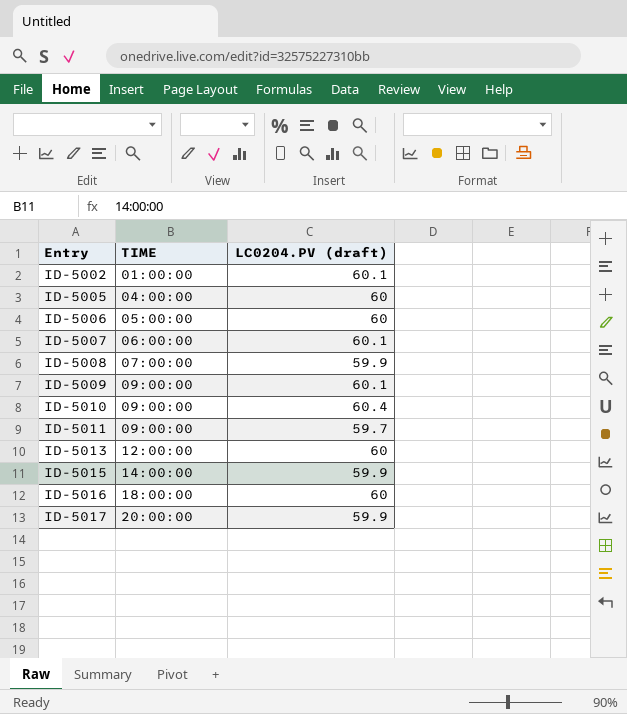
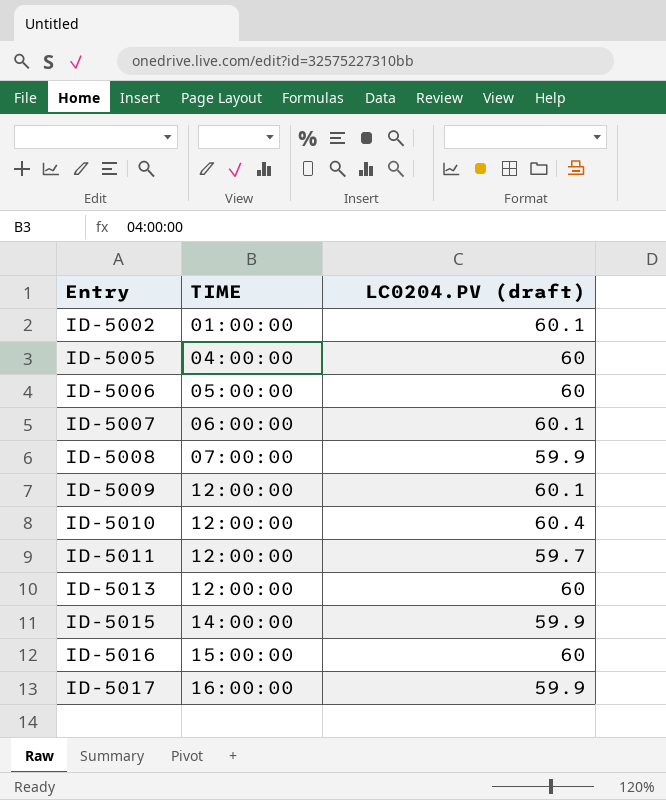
ID-5009 | TIME: 09:00:00 -> 12:00:00
ID-5010 | TIME: 09:00:00 -> 12:00:00
ID-5011 | TIME: 09:00:00 -> 12:00:00
ID-5016 | TIME: 18:00:00 -> 15:00:00
ID-5017 | TIME: 20:00:00 -> 16:00:00

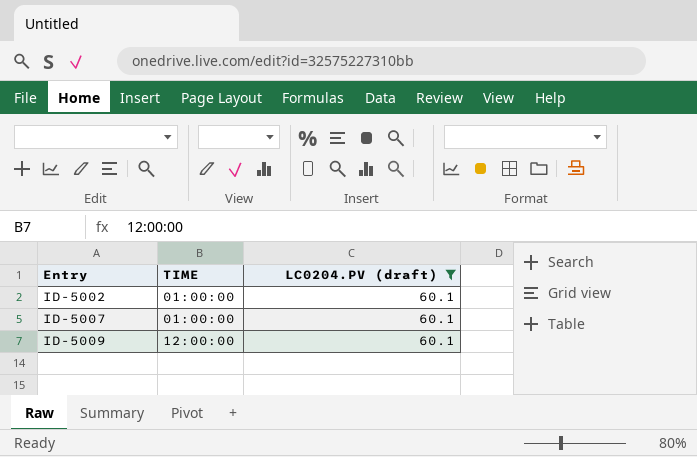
filter: none -> LC0204.PV (draft) = 60.1
ID-5007 | TIME: 06:00:00 -> 01:00:00

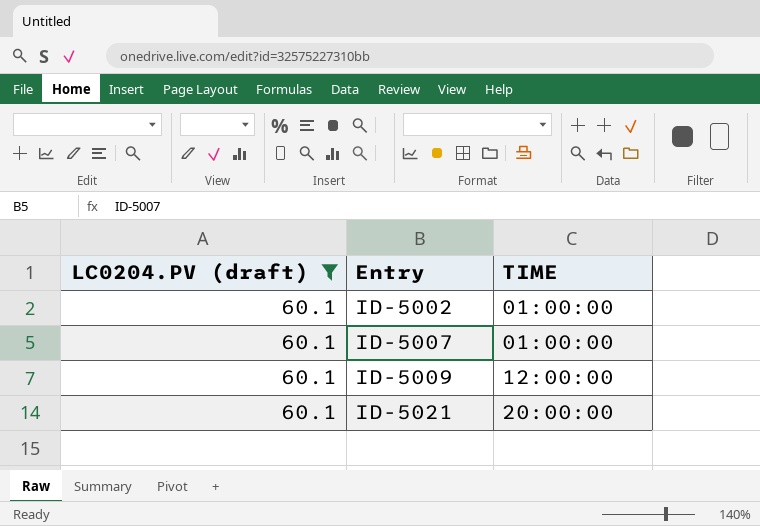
column LC0204.PV (draft) | position: 3 -> 1
row ID-5021: none -> 60.1 | 20:00:00

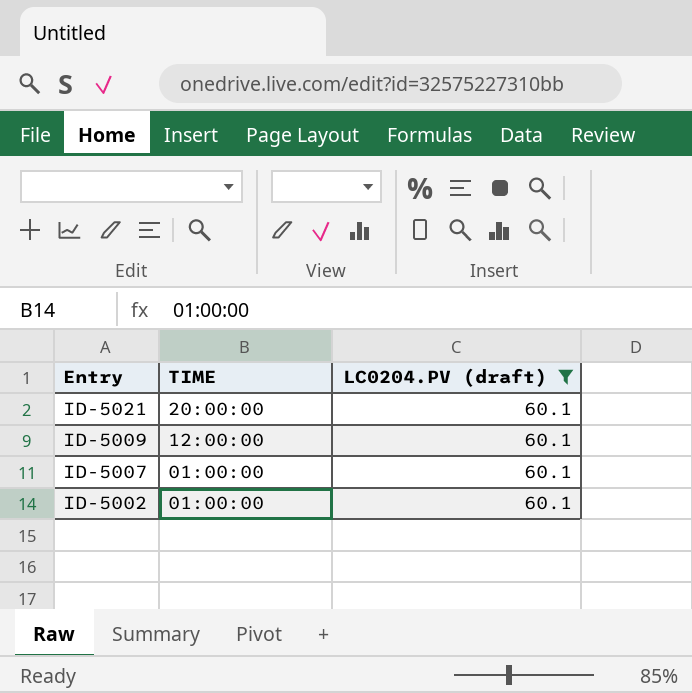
row order: Entry ascending -> Entry descending
column LC0204.PV (draft) | position: 1 -> 3

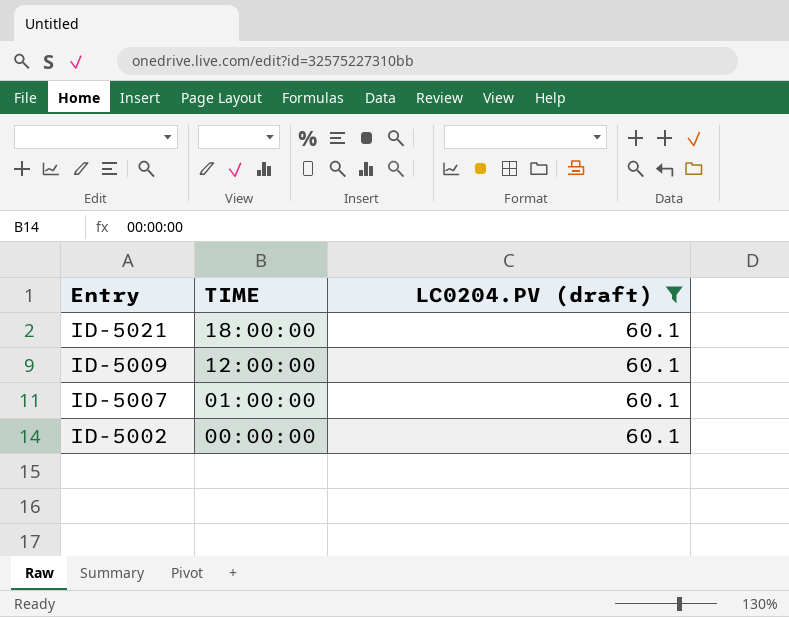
ID-5021 | TIME: 20:00:00 -> 18:00:00
ID-5002 | TIME: 01:00:00 -> 00:00:00

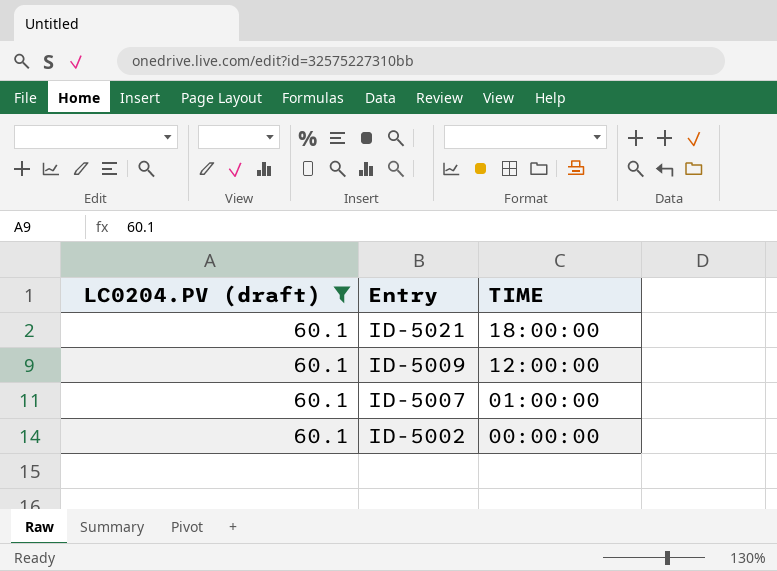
column LC0204.PV (draft) | position: 3 -> 1

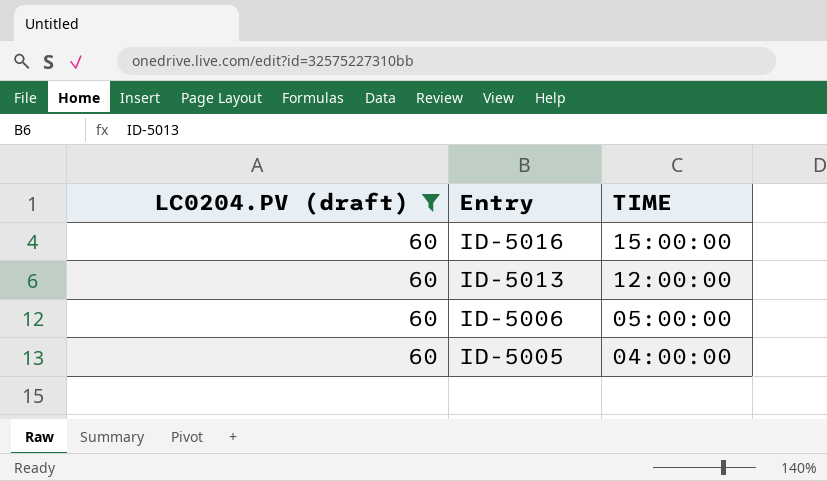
filter: LC0204.PV (draft) = 60.1 -> LC0204.PV (draft) = 60

